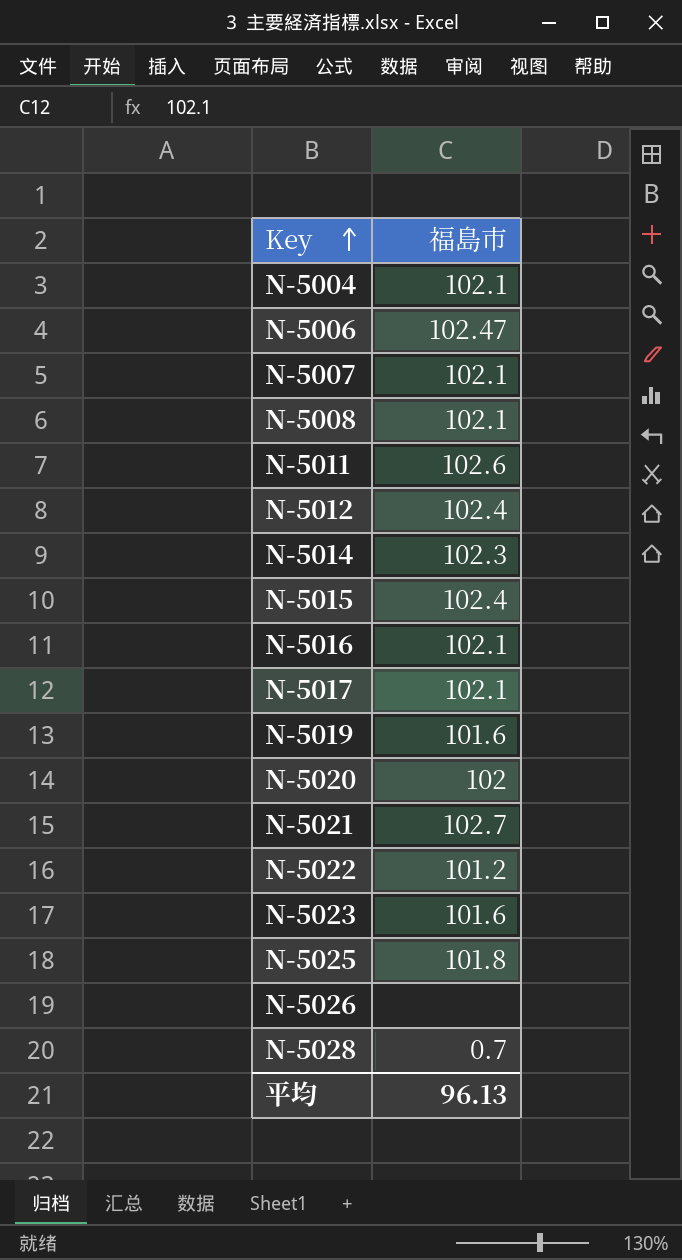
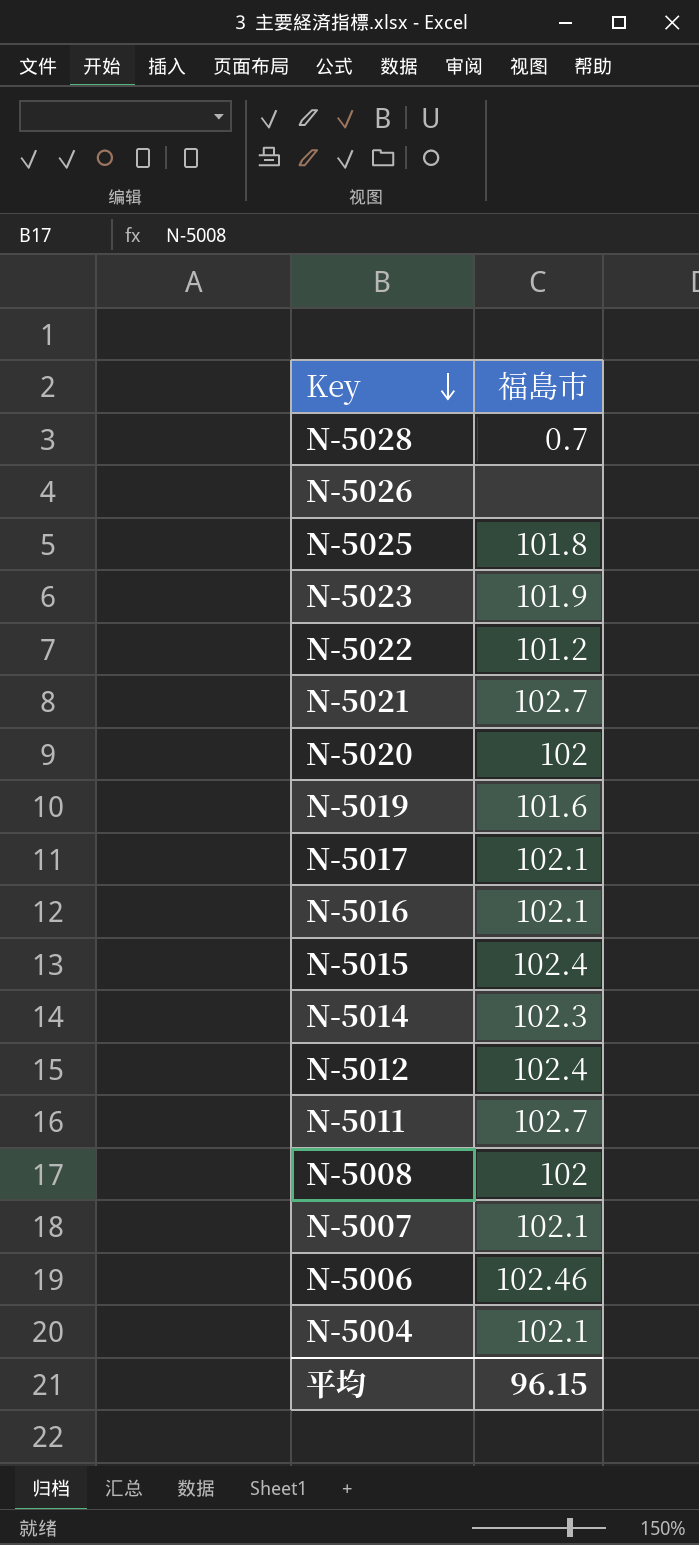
row order: Key ascending -> Key descending
N-5023 | 福島市: 101.6 -> 101.9
N-5011 | 福島市: 102.6 -> 102.7
N-5008 | 福島市: 102.1 -> 102
N-5006 | 福島市: 102.47 -> 102.46
平均 | 福島市: 96.13 -> 96.15

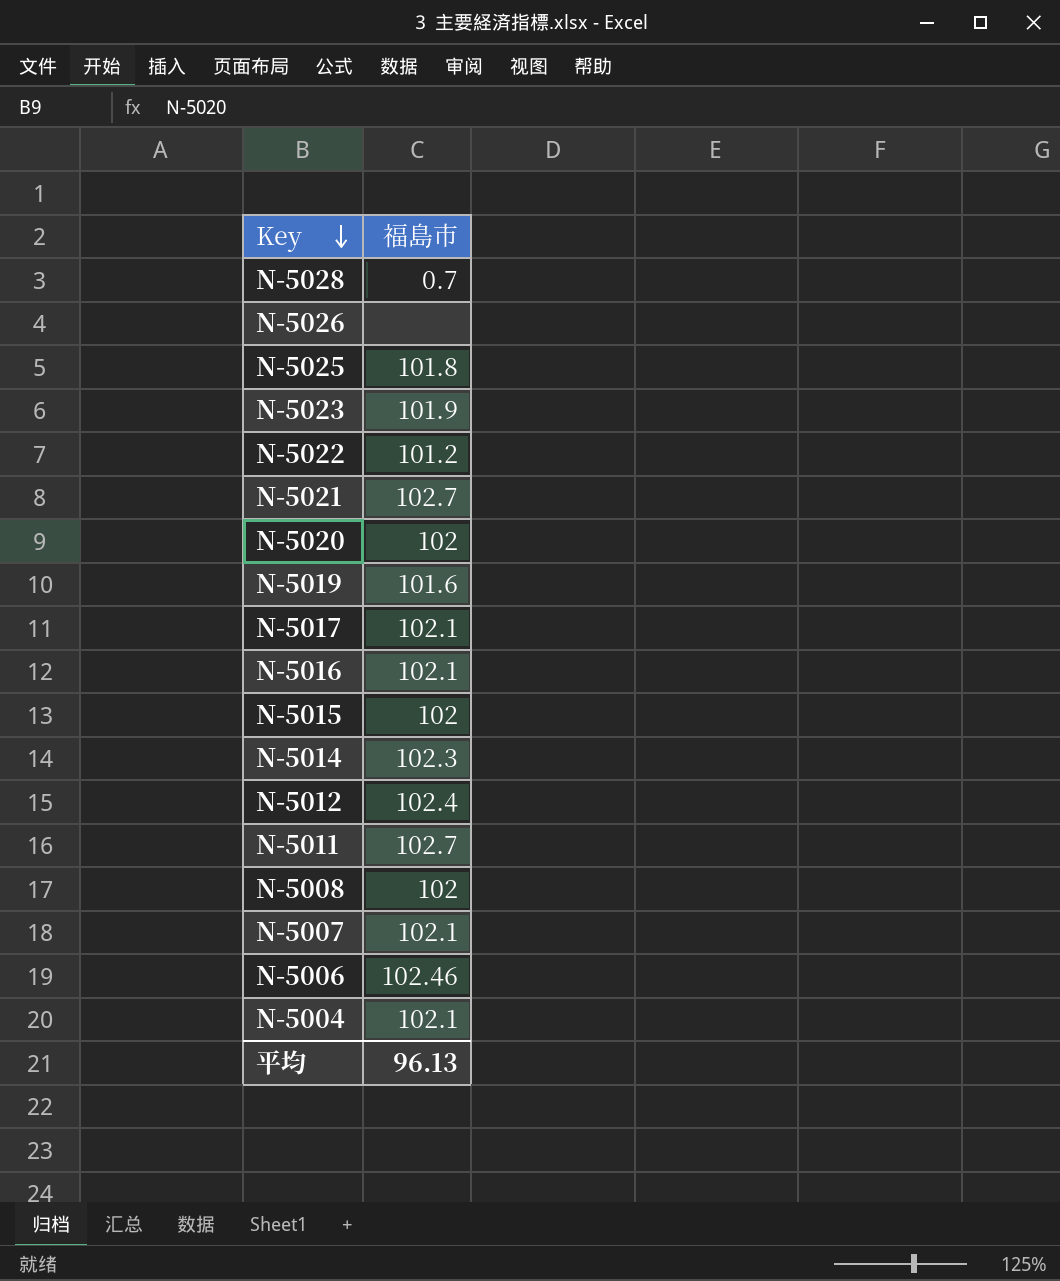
N-5015 | 福島市: 102.4 -> 102
平均 | 福島市: 96.15 -> 96.13

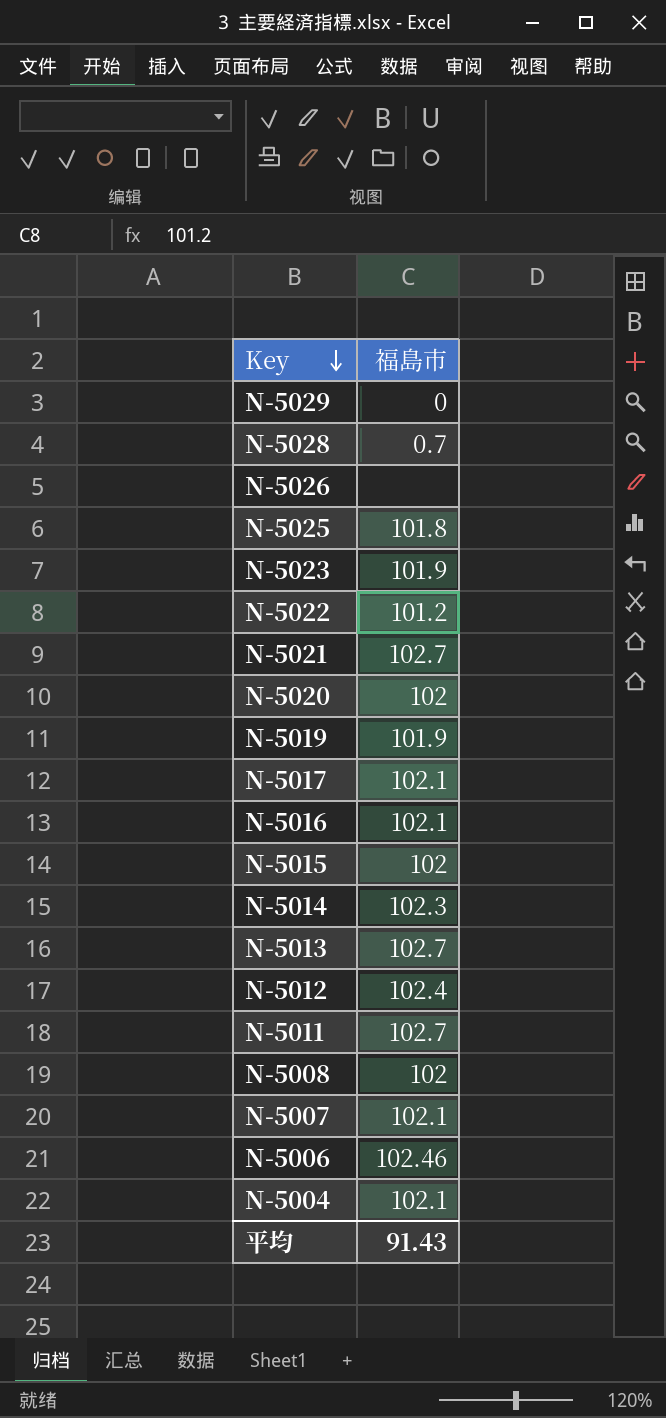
row N-5029: none -> 0
N-5019 | 福島市: 101.6 -> 101.9
row N-5013: none -> 102.7
平均 | 福島市: 96.13 -> 91.43

